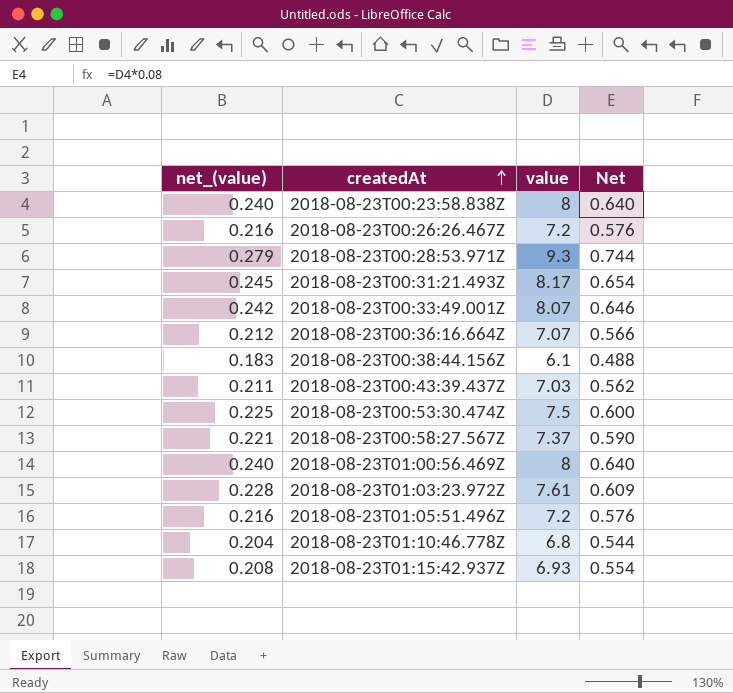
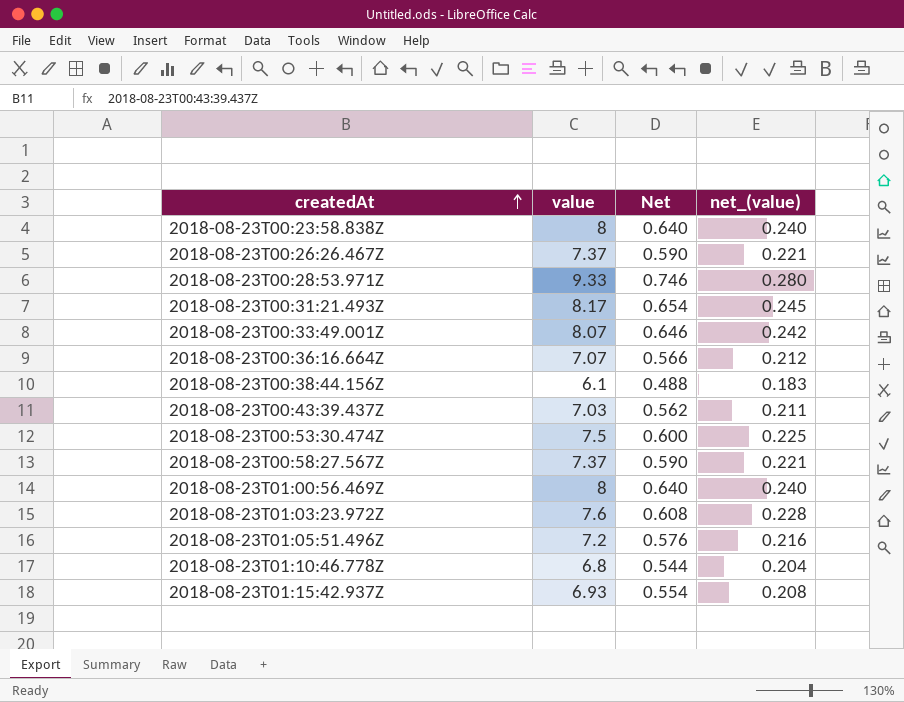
column net_(value) | position: 1 -> 4
2018-08-23T00:26:26.467Z | value: 7.2 -> 7.37
2018-08-23T00:26:26.467Z | Net: 0.576 -> 0.590
2018-08-23T00:26:26.467Z | net_(value): 0.216 -> 0.221
2018-08-23T00:28:53.971Z | value: 9.3 -> 9.33
2018-08-23T00:28:53.971Z | Net: 0.744 -> 0.746
2018-08-23T00:28:53.971Z | net_(value): 0.279 -> 0.280
2018-08-23T01:03:23.972Z | value: 7.61 -> 7.6
2018-08-23T01:03:23.972Z | Net: 0.609 -> 0.608

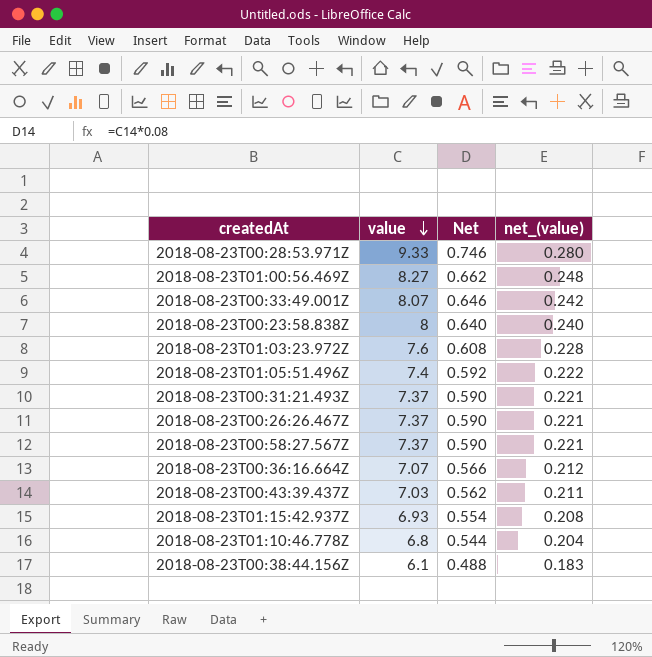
row order: createdAt ascending -> value descending
row 2018-08-23T00:53:30.474Z: 7.5 | 0.600 | 0.225 -> none
2018-08-23T01:00:56.469Z | value: 8 -> 8.27
2018-08-23T01:00:56.469Z | Net: 0.640 -> 0.662
2018-08-23T01:00:56.469Z | net_(value): 0.240 -> 0.248
2018-08-23T01:05:51.496Z | value: 7.2 -> 7.4
2018-08-23T01:05:51.496Z | Net: 0.576 -> 0.592
2018-08-23T01:05:51.496Z | net_(value): 0.216 -> 0.222
2018-08-23T00:31:21.493Z | value: 8.17 -> 7.37
2018-08-23T00:31:21.493Z | Net: 0.654 -> 0.590
2018-08-23T00:31:21.493Z | net_(value): 0.245 -> 0.221

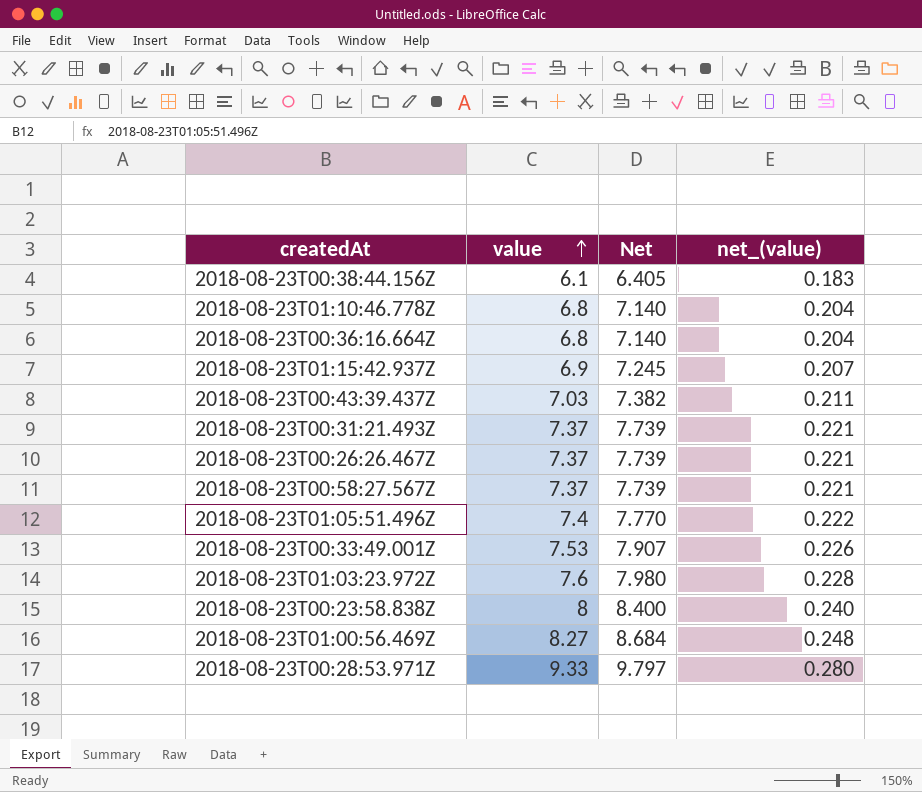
row order: value descending -> value ascending
column Net | formula: [value] * 0.08 -> [value] * 1.05
2018-08-23T00:36:16.664Z | value: 7.07 -> 6.8
2018-08-23T00:36:16.664Z | net_(value): 0.212 -> 0.204
2018-08-23T01:15:42.937Z | value: 6.93 -> 6.9
2018-08-23T01:15:42.937Z | net_(value): 0.208 -> 0.207
2018-08-23T00:33:49.001Z | value: 8.07 -> 7.53
2018-08-23T00:33:49.001Z | net_(value): 0.242 -> 0.226

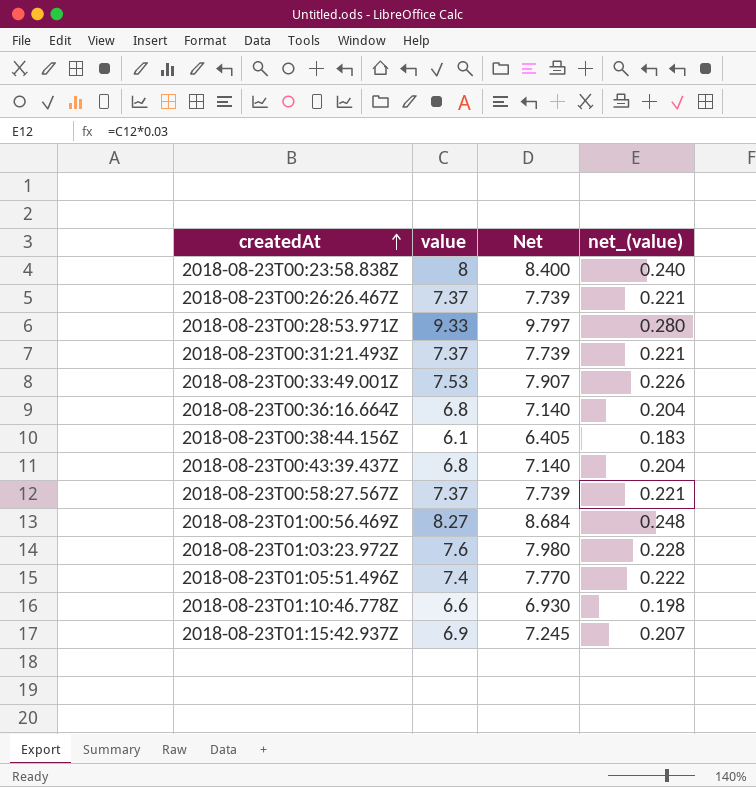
row order: value ascending -> createdAt ascending
2018-08-23T00:43:39.437Z | value: 7.03 -> 6.8
2018-08-23T00:43:39.437Z | Net: 7.382 -> 7.140
2018-08-23T00:43:39.437Z | net_(value): 0.211 -> 0.204
2018-08-23T01:10:46.778Z | value: 6.8 -> 6.6
2018-08-23T01:10:46.778Z | Net: 7.140 -> 6.930
2018-08-23T01:10:46.778Z | net_(value): 0.204 -> 0.198

